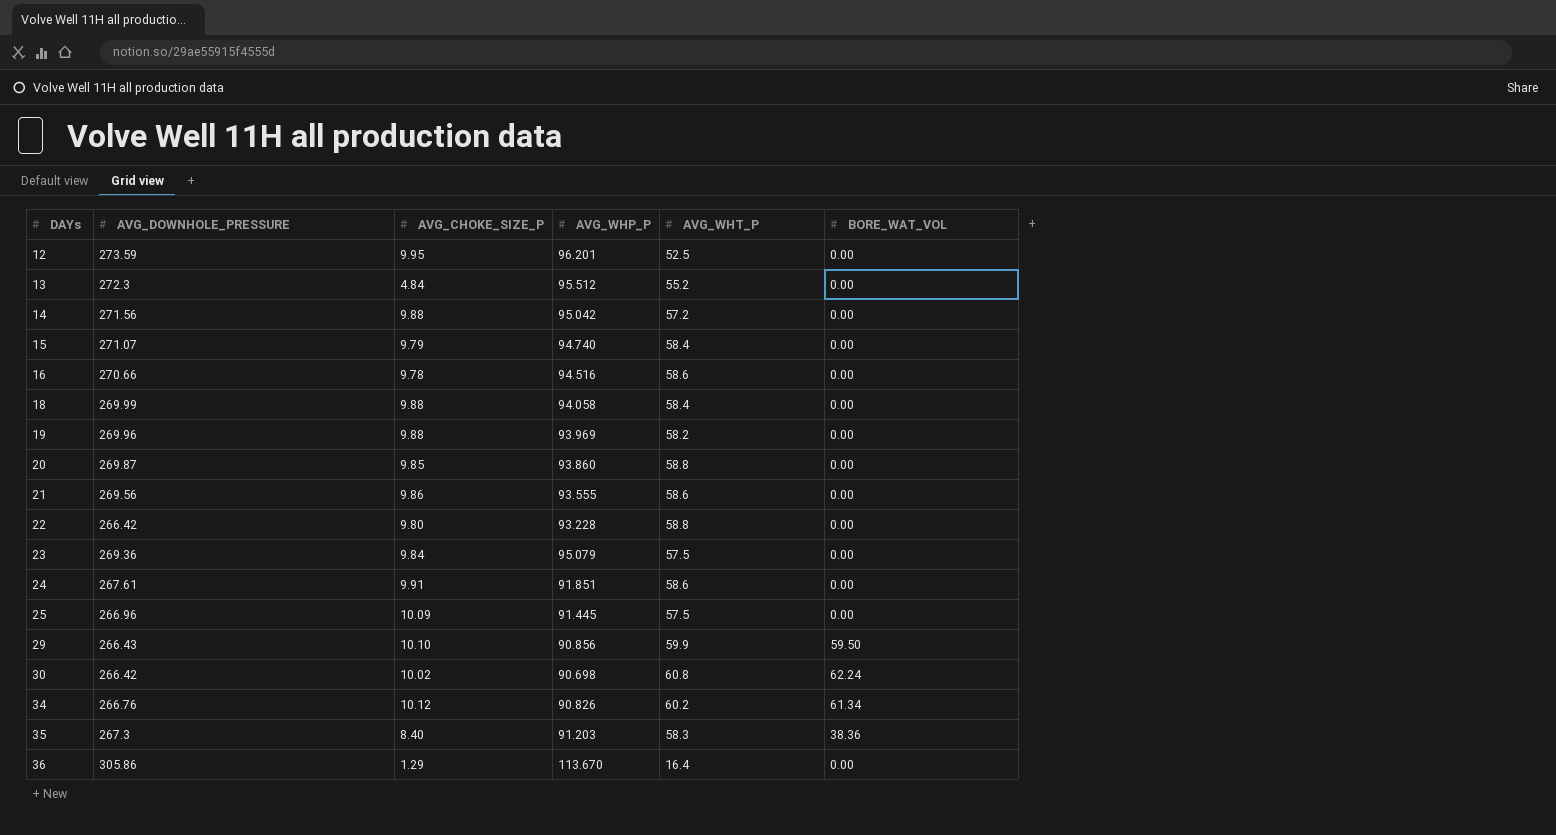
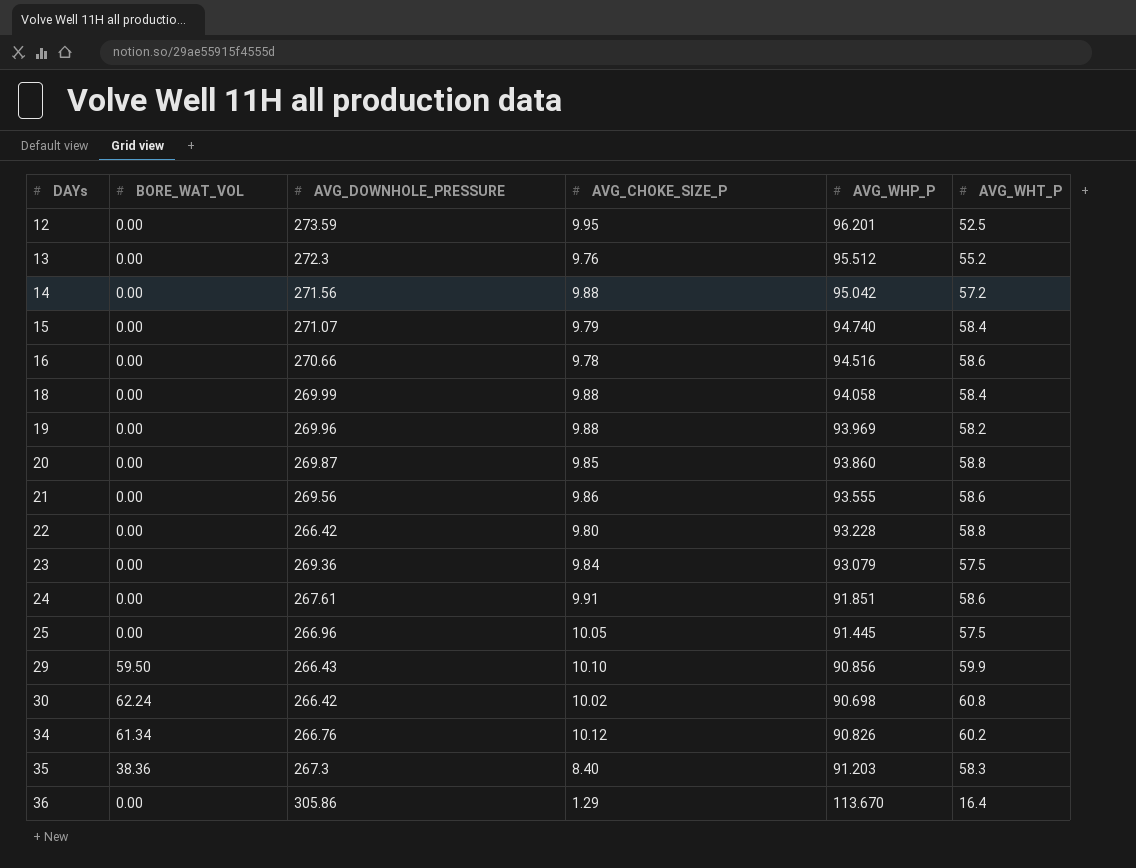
column BORE_WAT_VOL | position: 6 -> 2
13 | AVG_CHOKE_SIZE_P: 4.84 -> 9.76
23 | AVG_WHP_P: 95.079 -> 93.079
25 | AVG_CHOKE_SIZE_P: 10.09 -> 10.05

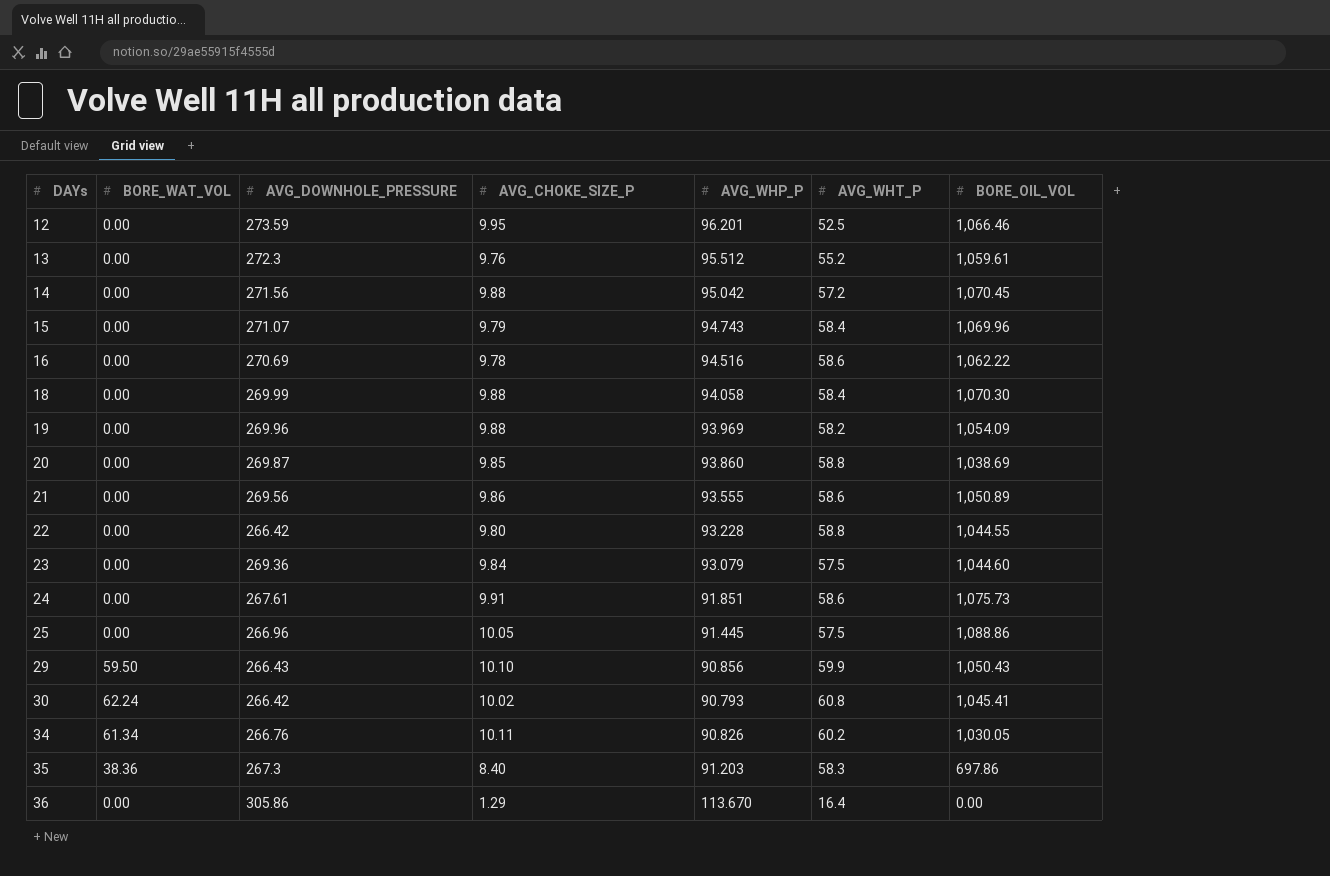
column BORE_OIL_VOL | position: none -> 7
15 | AVG_WHP_P: 94.740 -> 94.743
16 | AVG_DOWNHOLE_PRESSURE: 270.66 -> 270.69
30 | AVG_WHP_P: 90.698 -> 90.793
34 | AVG_CHOKE_SIZE_P: 10.12 -> 10.11

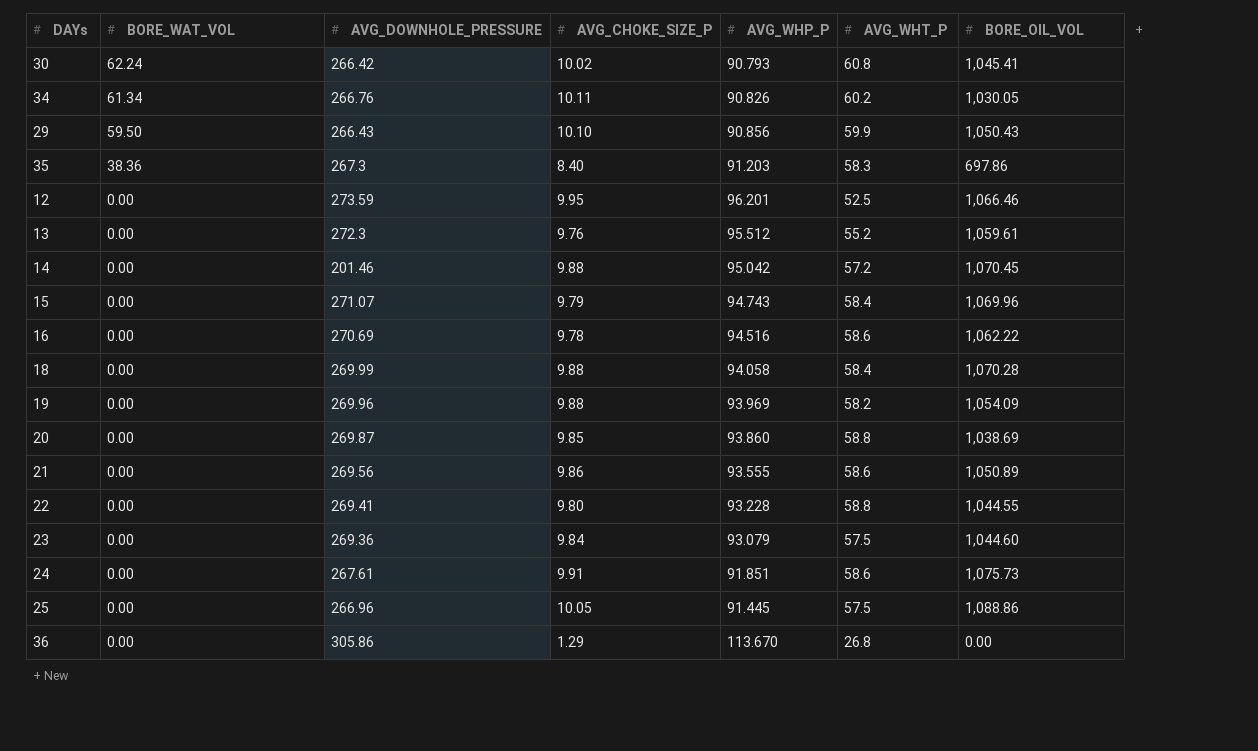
row order: DAYs ascending -> BORE_WAT_VOL descending
14 | AVG_DOWNHOLE_PRESSURE: 271.56 -> 201.46
18 | BORE_OIL_VOL: 1,070.30 -> 1,070.28
22 | AVG_DOWNHOLE_PRESSURE: 266.42 -> 269.41
36 | AVG_WHT_P: 16.4 -> 26.8

